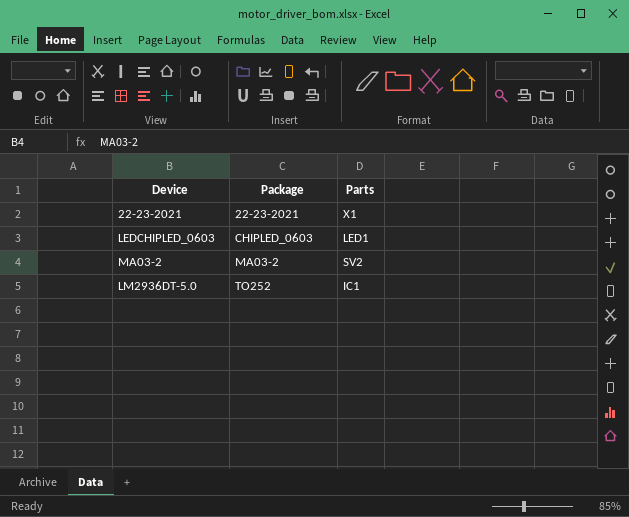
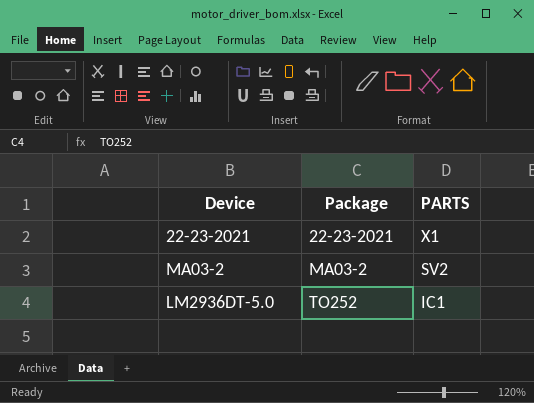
column name: Parts -> PARTS
row LEDCHIPLED_0603: CHIPLED_0603 | LED1 -> none

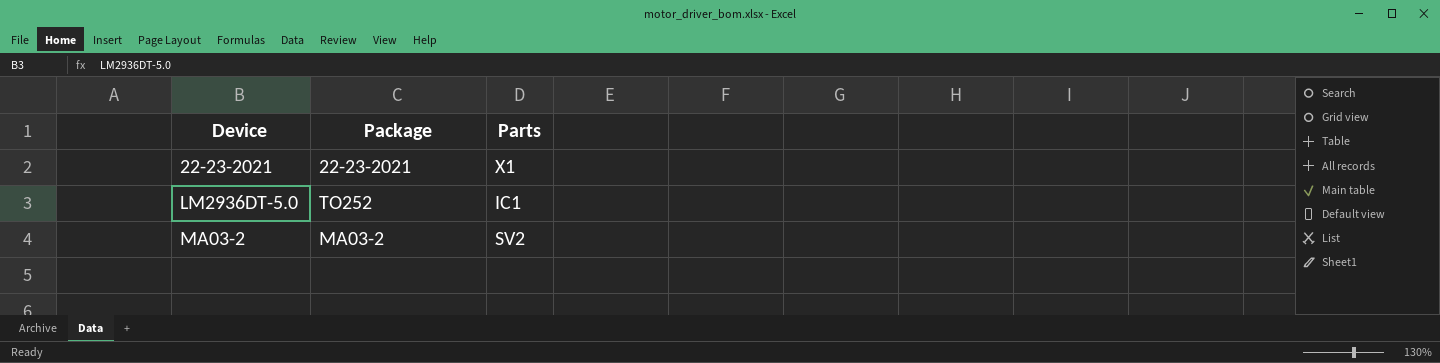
row order: Package ascending -> Device ascending
column name: PARTS -> Parts

